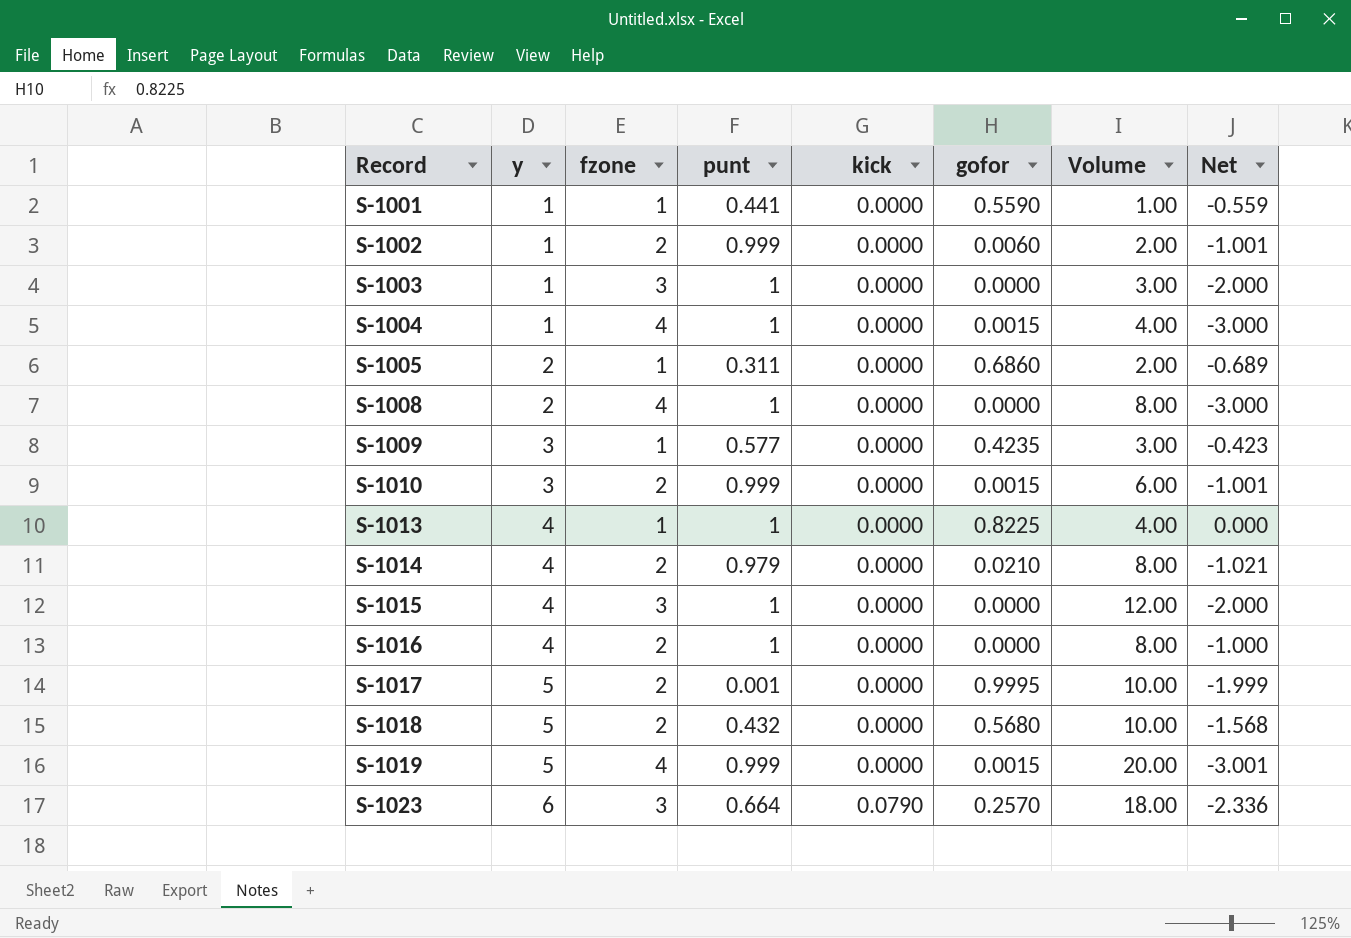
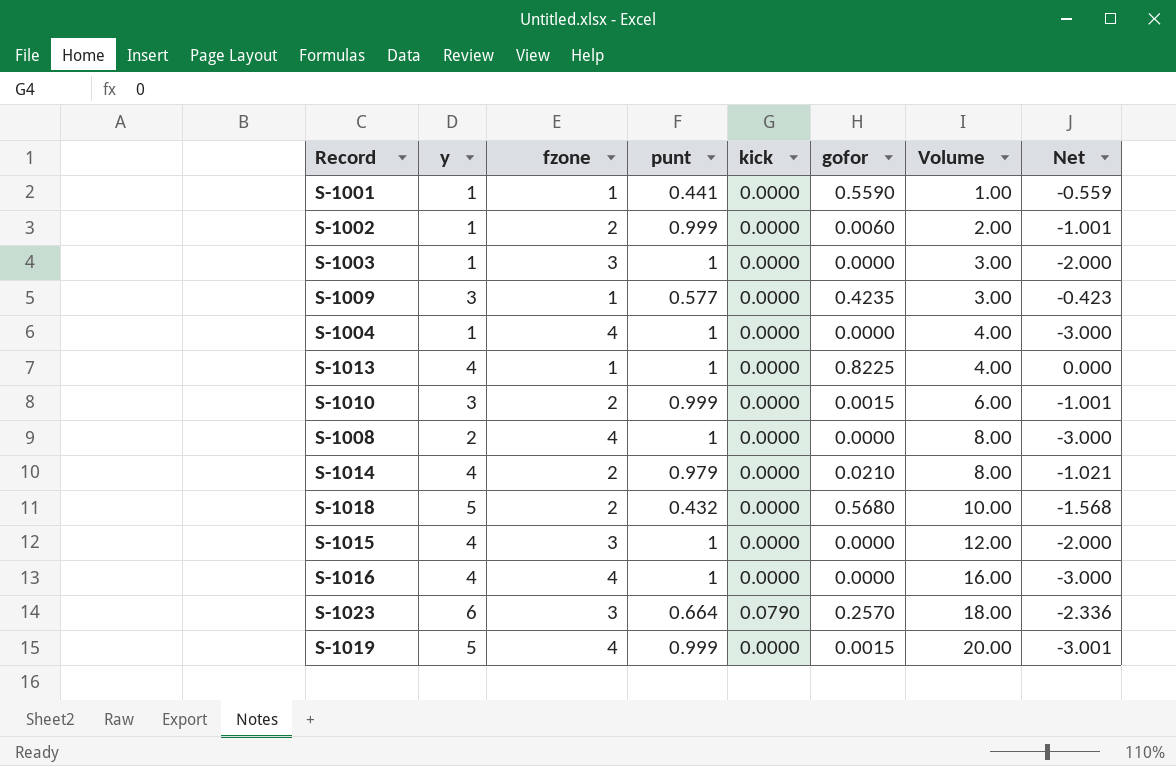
row order: Record ascending -> Volume ascending
row S-1005: 2 | 1 | 0.311 | 0.0000 | 0.6860 | 2.00 | -0.689 -> none
row S-1017: 5 | 2 | 0.001 | 0.0000 | 0.9995 | 10.00 | -1.999 -> none
S-1004 | gofor: 0.0015 -> 0.0000
S-1016 | fzone: 2 -> 4
S-1016 | Volume: 8.00 -> 16.00
S-1016 | Net: -1.000 -> -3.000

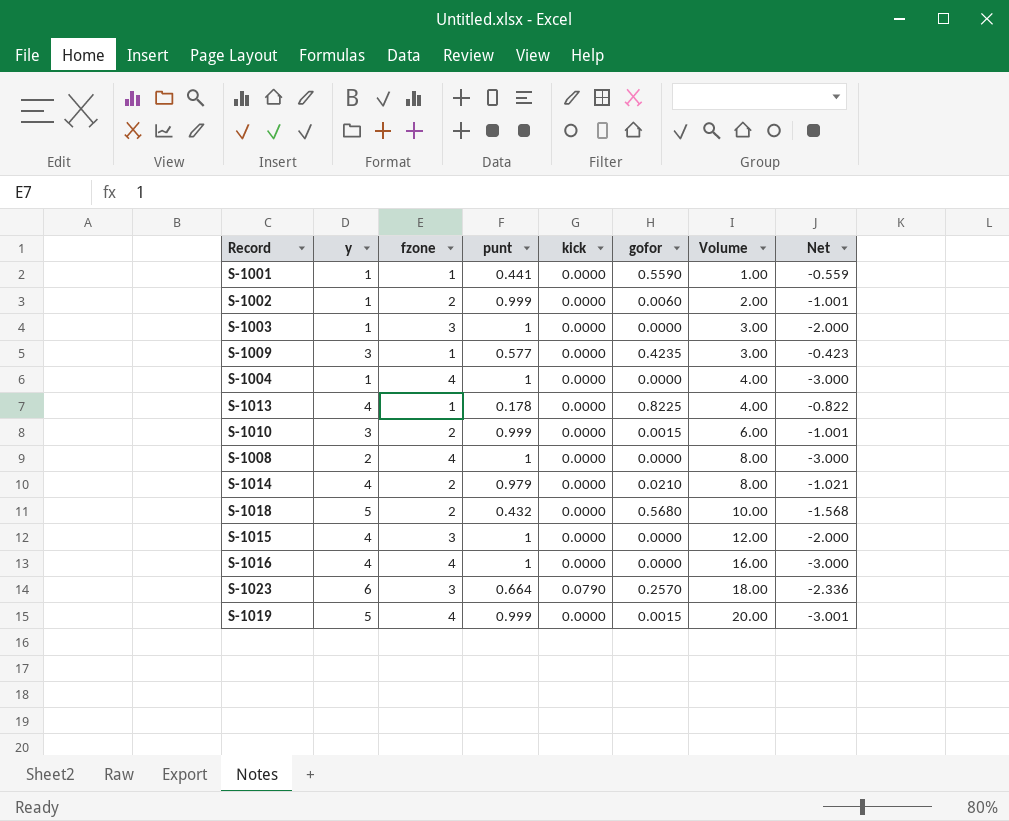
S-1013 | punt: 1 -> 0.178
S-1013 | Net: 0.000 -> -0.822

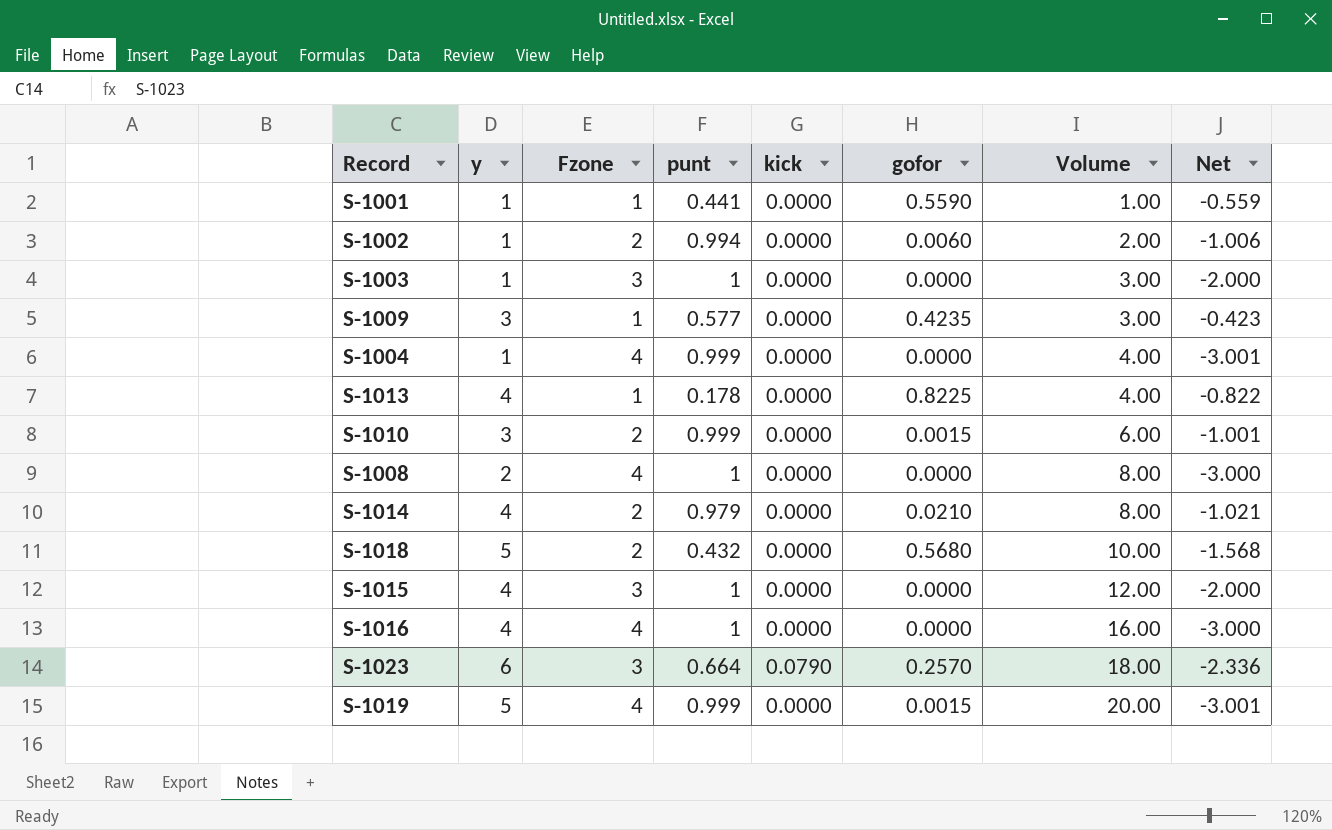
column name: fzone -> Fzone
S-1002 | punt: 0.999 -> 0.994
S-1002 | Net: -1.001 -> -1.006
S-1004 | punt: 1 -> 0.999
S-1004 | Net: -3.000 -> -3.001

